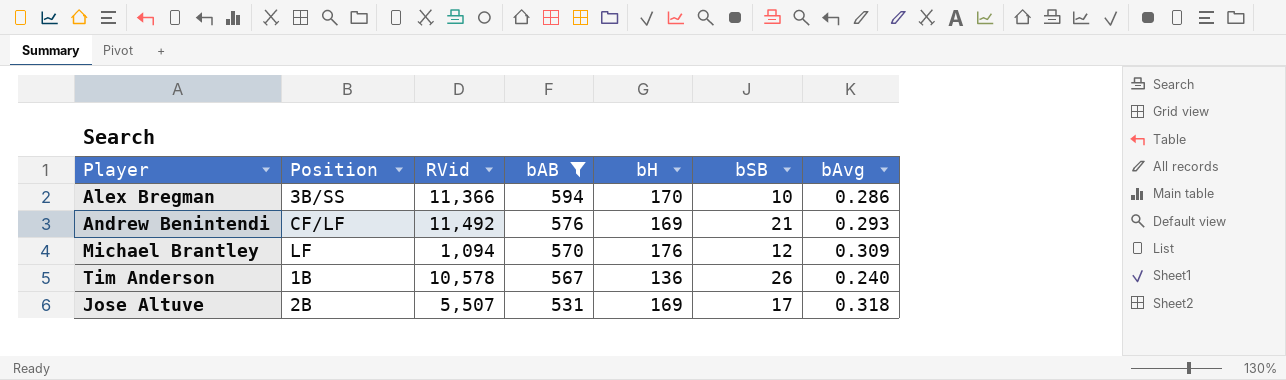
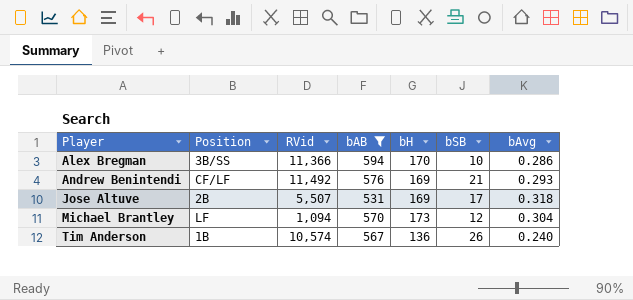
row order: bAB descending -> Player ascending
Michael Brantley | bH: 176 -> 173
Michael Brantley | bAvg: 0.309 -> 0.304
Tim Anderson | RVid: 10,578 -> 10,574

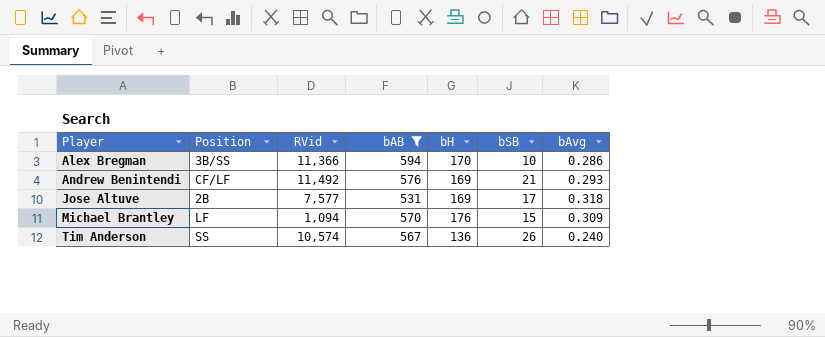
Jose Altuve | RVid: 5,507 -> 7,577
Michael Brantley | bH: 173 -> 176
Michael Brantley | bSB: 12 -> 15
Michael Brantley | bAvg: 0.304 -> 0.309
Tim Anderson | Position: 1B -> SS

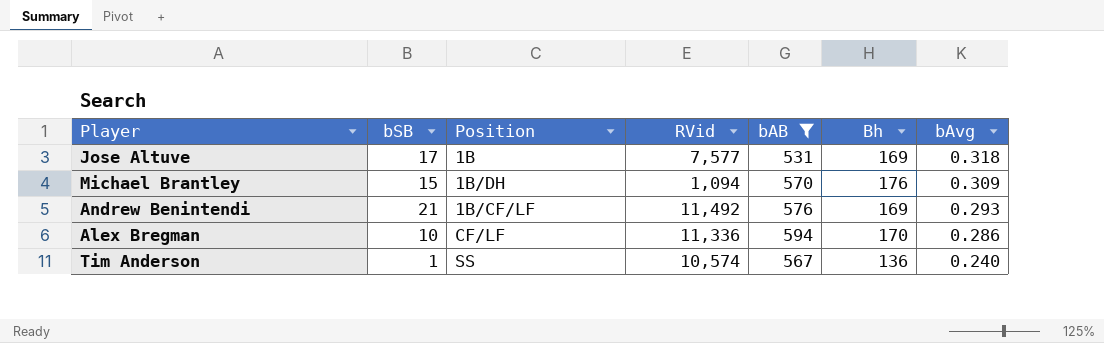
row order: Player ascending -> bAvg descending
column bSB | position: 6 -> 2
column name: bH -> Bh
Jose Altuve | Position: 2B -> 1B
Michael Brantley | Position: LF -> 1B/DH
Andrew Benintendi | Position: CF/LF -> 1B/CF/LF
Alex Bregman | Position: 3B/SS -> CF/LF
Alex Bregman | RVid: 11,366 -> 11,336
Tim Anderson | bSB: 26 -> 1

